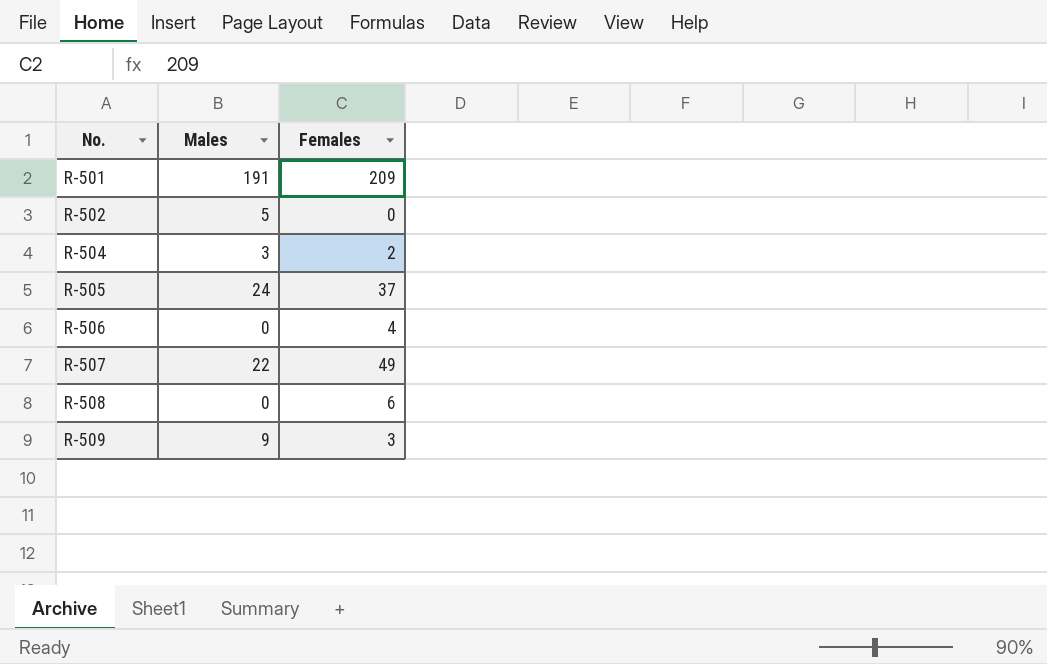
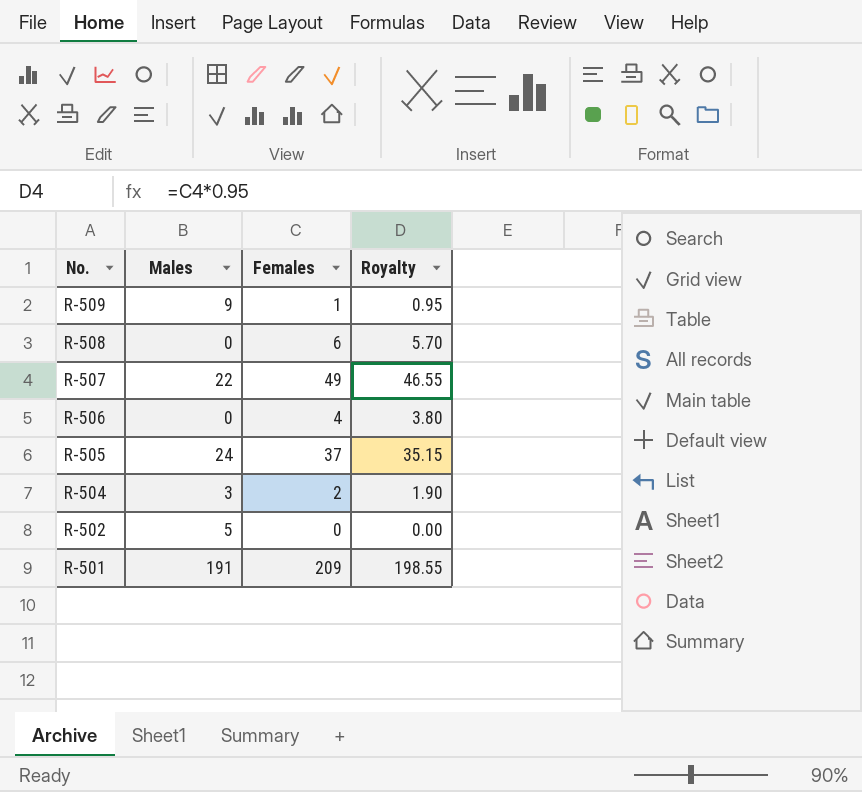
row order: No. ascending -> No. descending
column Royalty | formula: none -> [Females] * 0.95
R-509 | Females: 3 -> 1

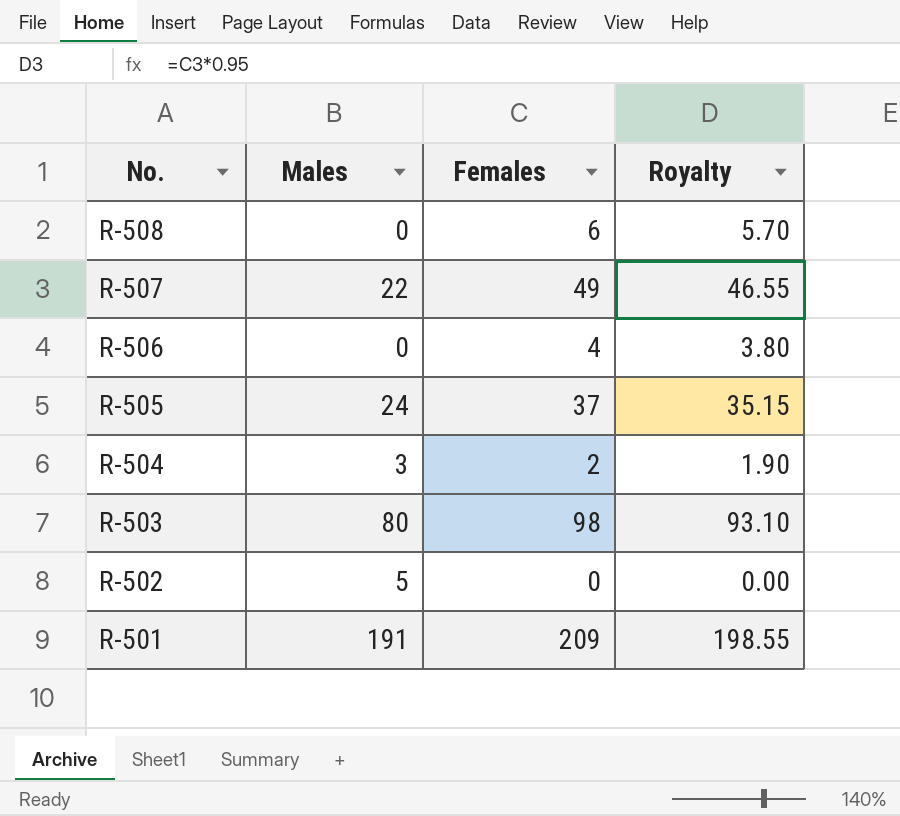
row R-509: 9 | 1 | 0.95 -> none
row R-503: none -> 80 | 98 | 93.10

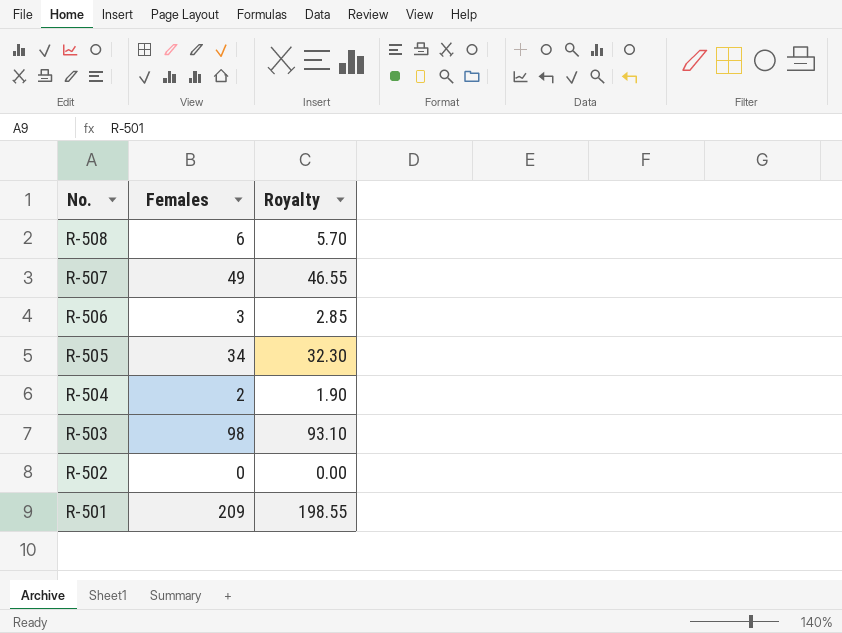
column Males | position: 2 -> none
R-506 | Females: 4 -> 3
R-506 | Royalty: 3.80 -> 2.85
R-505 | Females: 37 -> 34
R-505 | Royalty: 35.15 -> 32.30

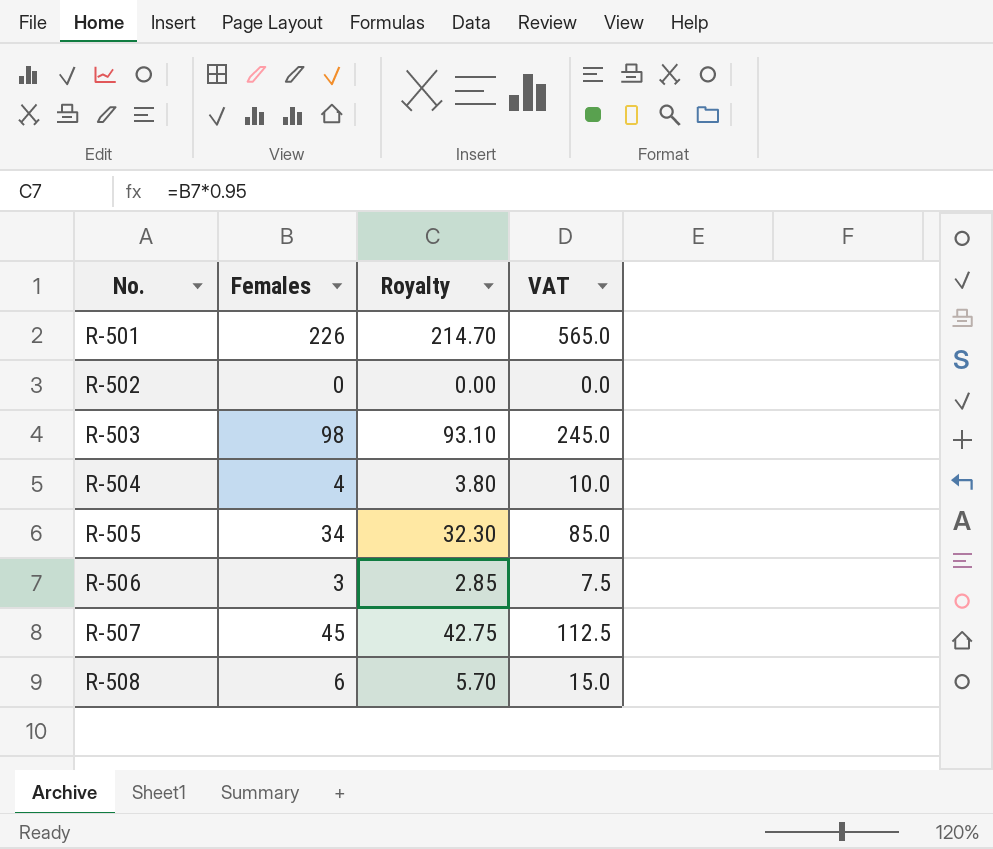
row order: No. descending -> No. ascending
column VAT | formula: none -> [Females] * 2.5
R-501 | Females: 209 -> 226
R-501 | Royalty: 198.55 -> 214.70
R-504 | Females: 2 -> 4
R-504 | Royalty: 1.90 -> 3.80
R-507 | Females: 49 -> 45
R-507 | Royalty: 46.55 -> 42.75

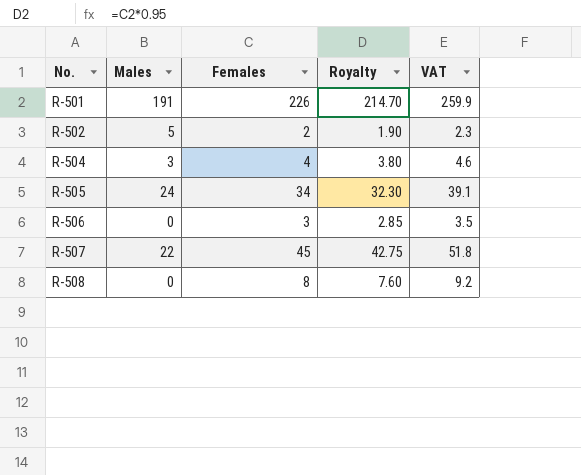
column Males | position: none -> 2
column VAT | formula: [Females] * 2.5 -> [Females] * 1.15
row R-503: 98 | 93.10 | 245.0 -> none
R-502 | Females: 0 -> 2
R-502 | Royalty: 0.00 -> 1.90
R-508 | Females: 6 -> 8
R-508 | Royalty: 5.70 -> 7.60

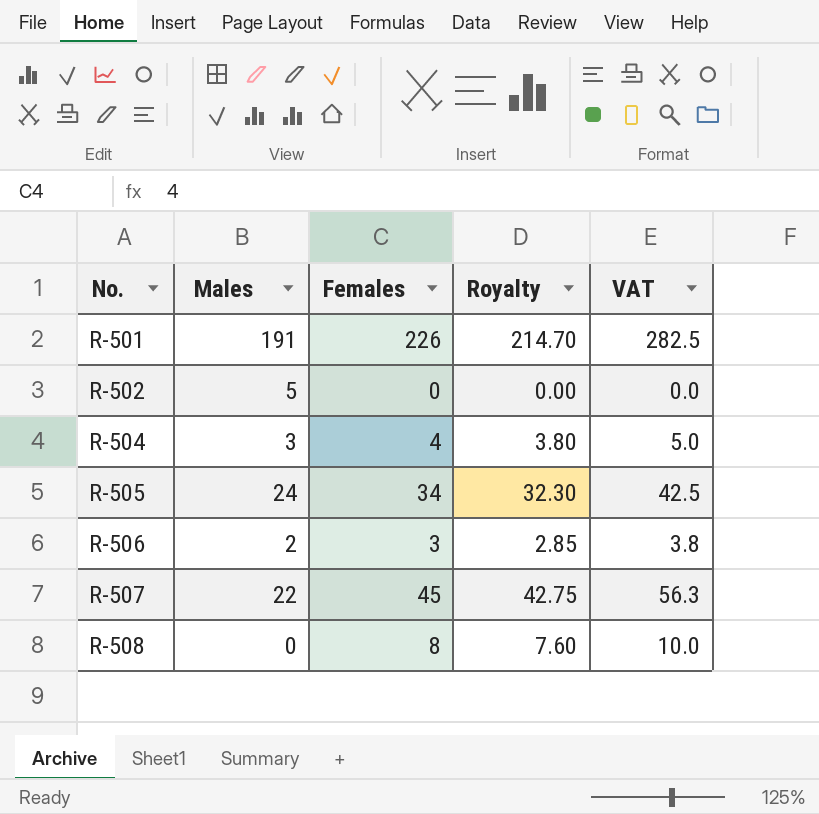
column VAT | formula: [Females] * 1.15 -> [Females] * 1.25
R-502 | Females: 2 -> 0
R-502 | Royalty: 1.90 -> 0.00
R-506 | Males: 0 -> 2

